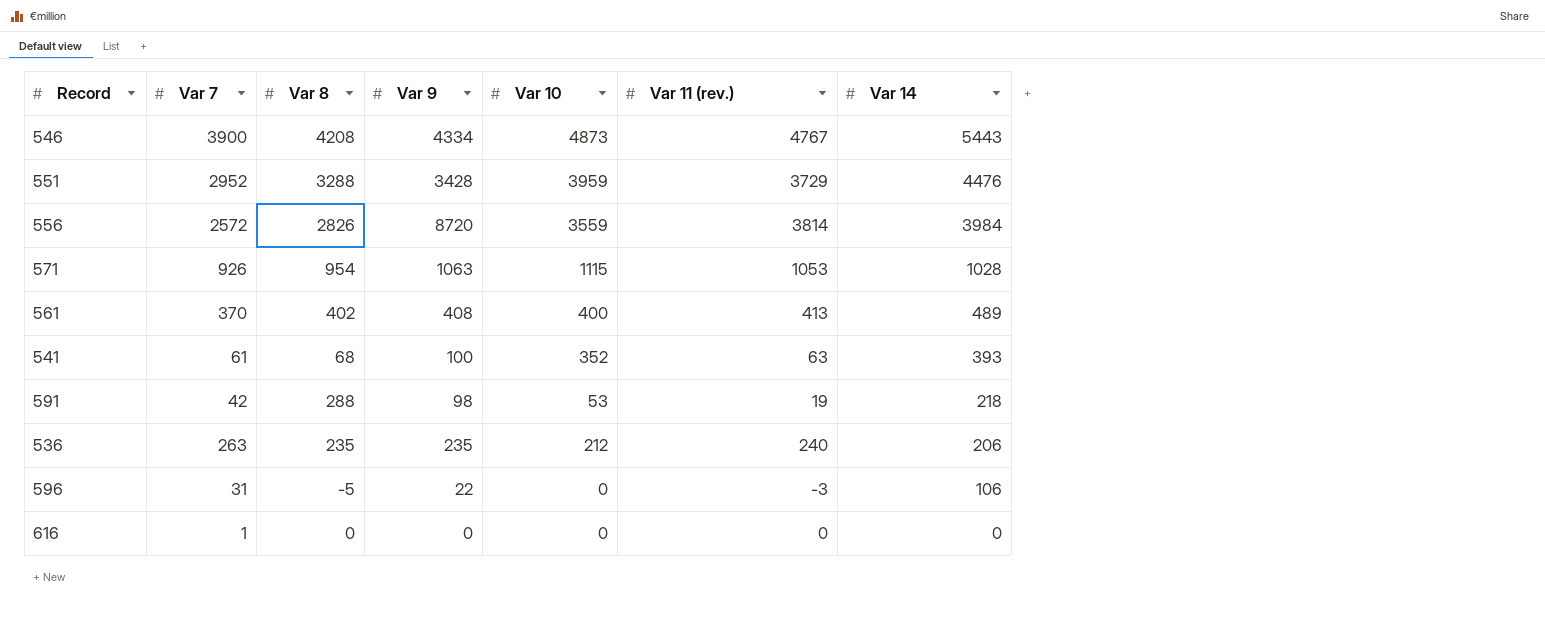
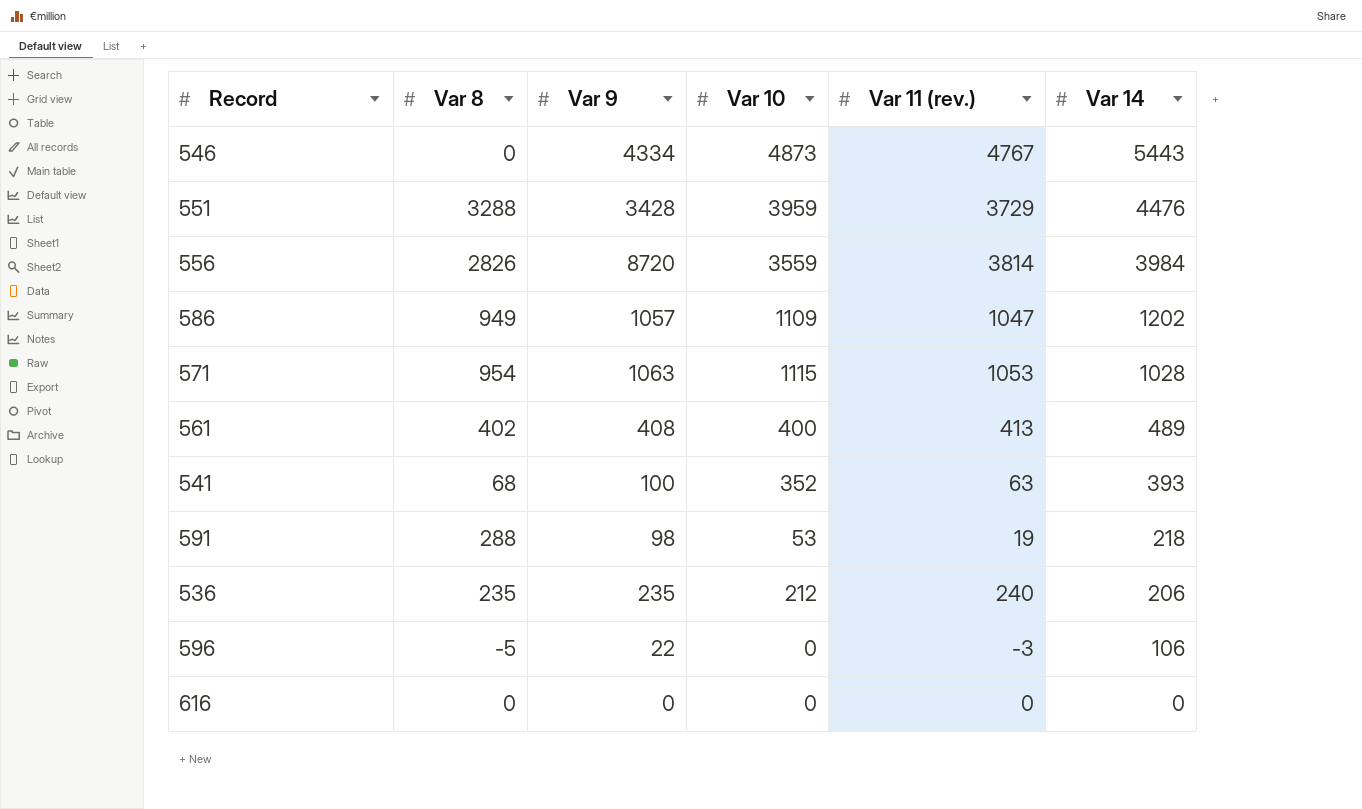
column Var 7 | position: 2 -> none
546 | Var 8: 4208 -> 0
row 586: none -> 949 | 1057 | 1109 | 1047 | 1202

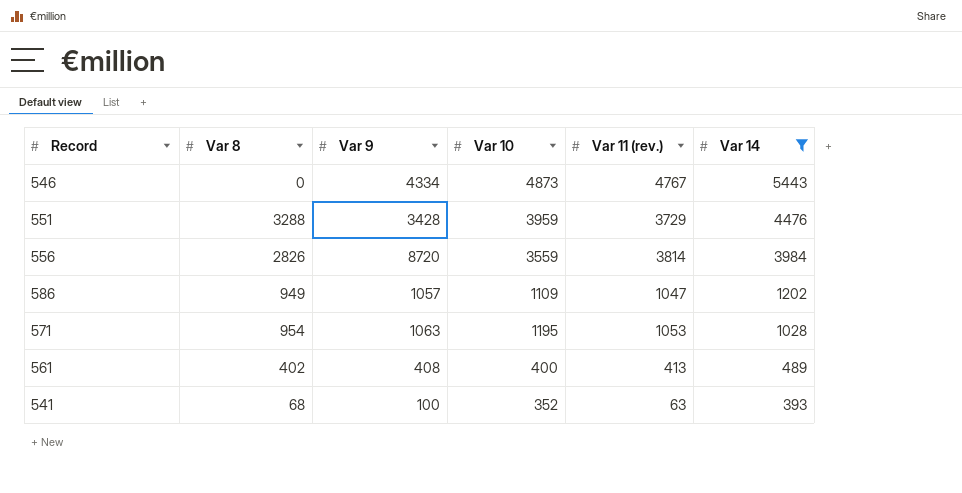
filter: none -> Var 14 >= 393
571 | Var 10: 1115 -> 1195

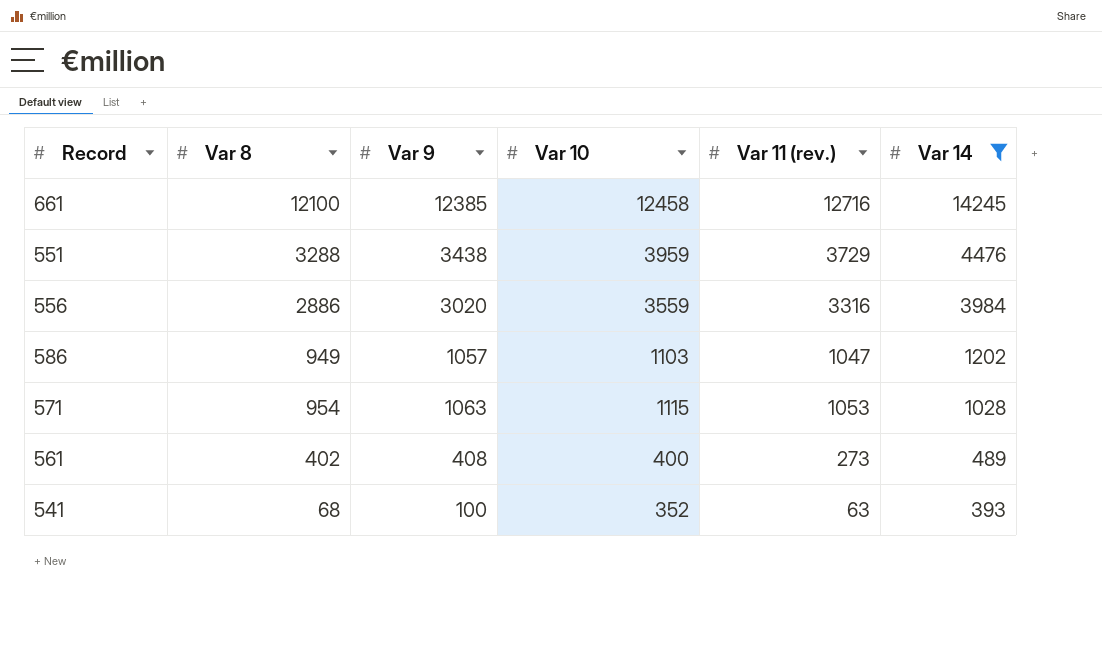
row 546: 0 | 4334 | 4873 | 4767 | 5443 -> none
row 661: none -> 12100 | 12385 | 12458 | 12716 | 14245
551 | Var 9: 3428 -> 3438
556 | Var 8: 2826 -> 2886
556 | Var 9: 8720 -> 3020
556 | Var 11 (rev.): 3814 -> 3316
586 | Var 10: 1109 -> 1103
571 | Var 10: 1195 -> 1115
561 | Var 11 (rev.): 413 -> 273

